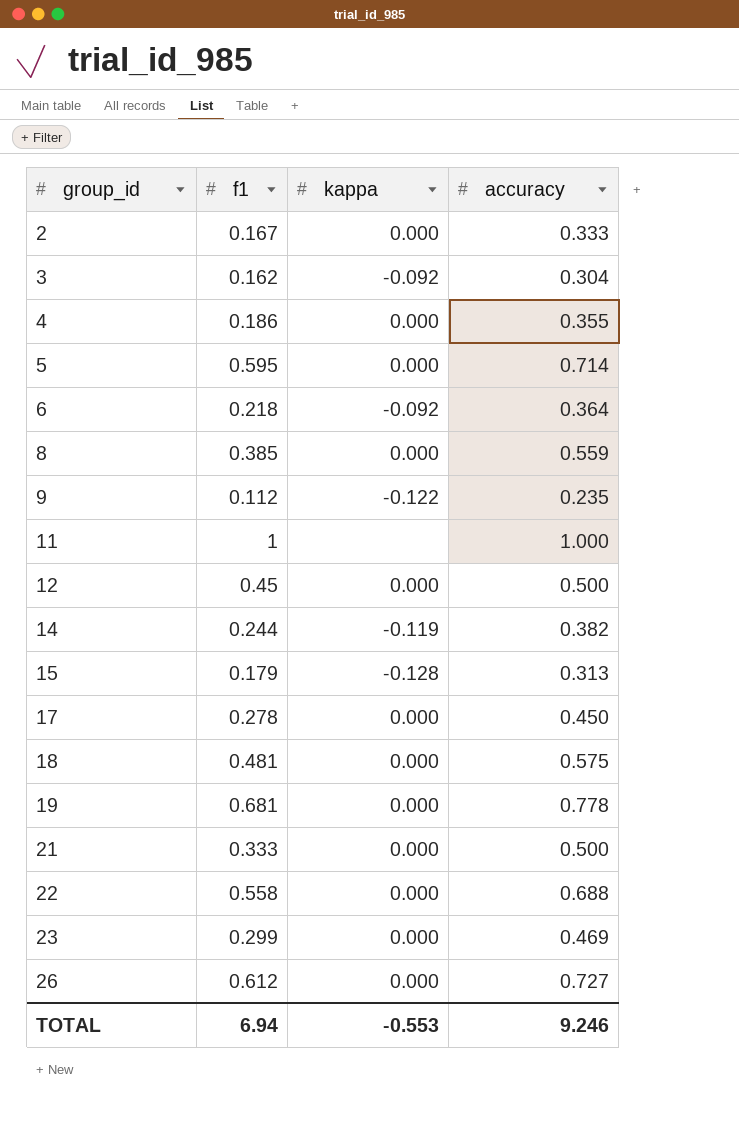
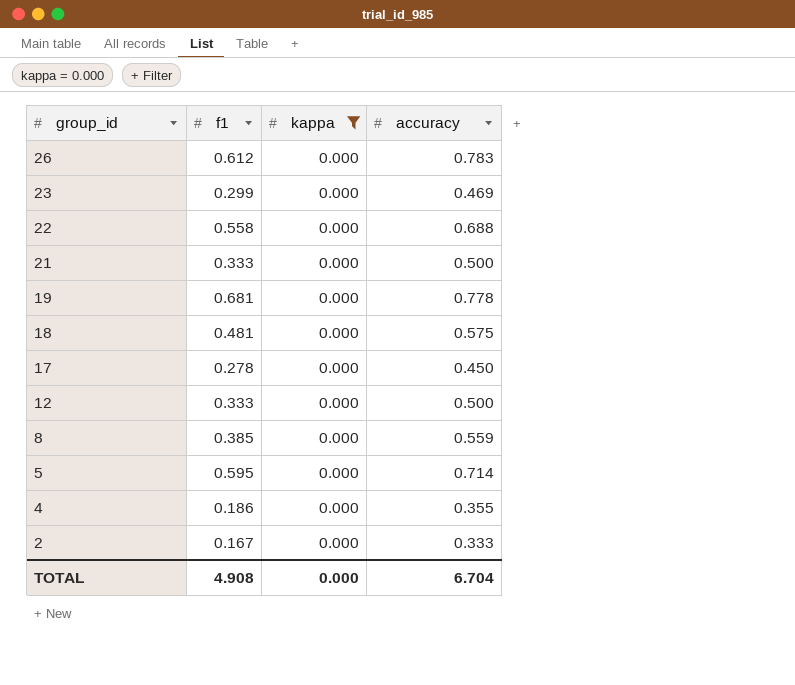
filter: none -> kappa = 0.000
row order: group_id ascending -> group_id descending
26 | accuracy: 0.727 -> 0.783
12 | f1: 0.45 -> 0.333
TOTAL | f1: 6.94 -> 4.908
TOTAL | kappa: -0.553 -> 0.000
TOTAL | accuracy: 9.246 -> 6.704

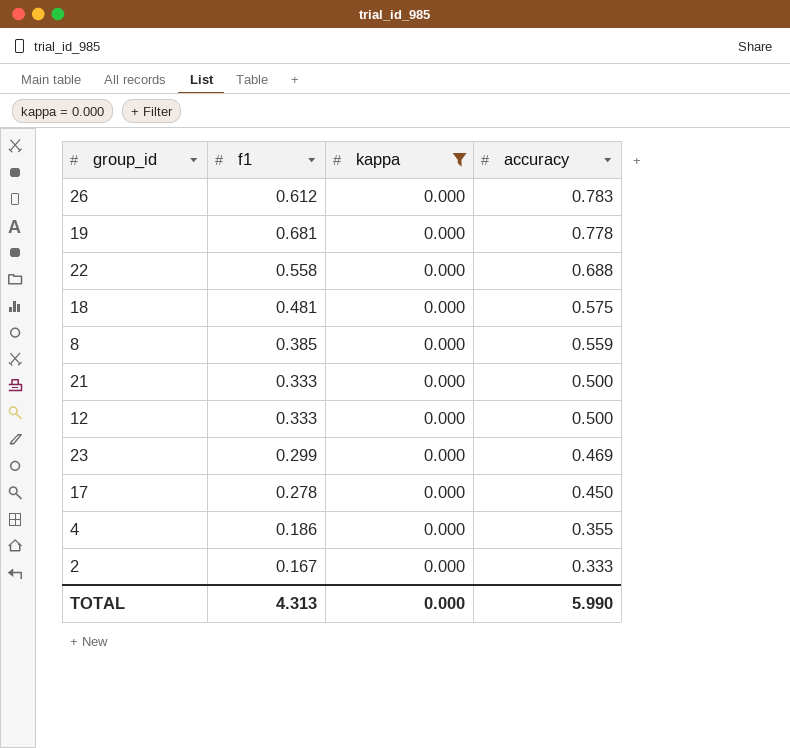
row order: group_id descending -> accuracy descending
row 5: 0.595 | 0.000 | 0.714 -> none
TOTAL | f1: 4.908 -> 4.313
TOTAL | accuracy: 6.704 -> 5.990

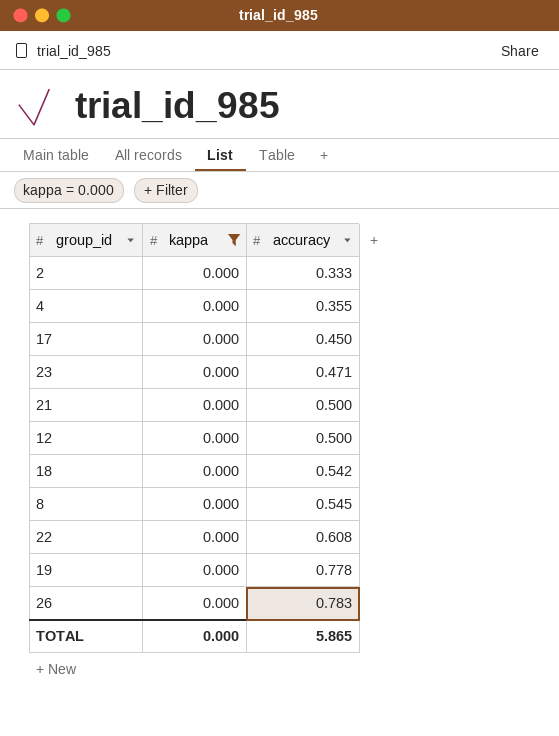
row order: accuracy descending -> accuracy ascending
column f1 | position: 2 -> none
23 | accuracy: 0.469 -> 0.471
18 | accuracy: 0.575 -> 0.542
8 | accuracy: 0.559 -> 0.545
22 | accuracy: 0.688 -> 0.608
TOTAL | accuracy: 5.990 -> 5.865

